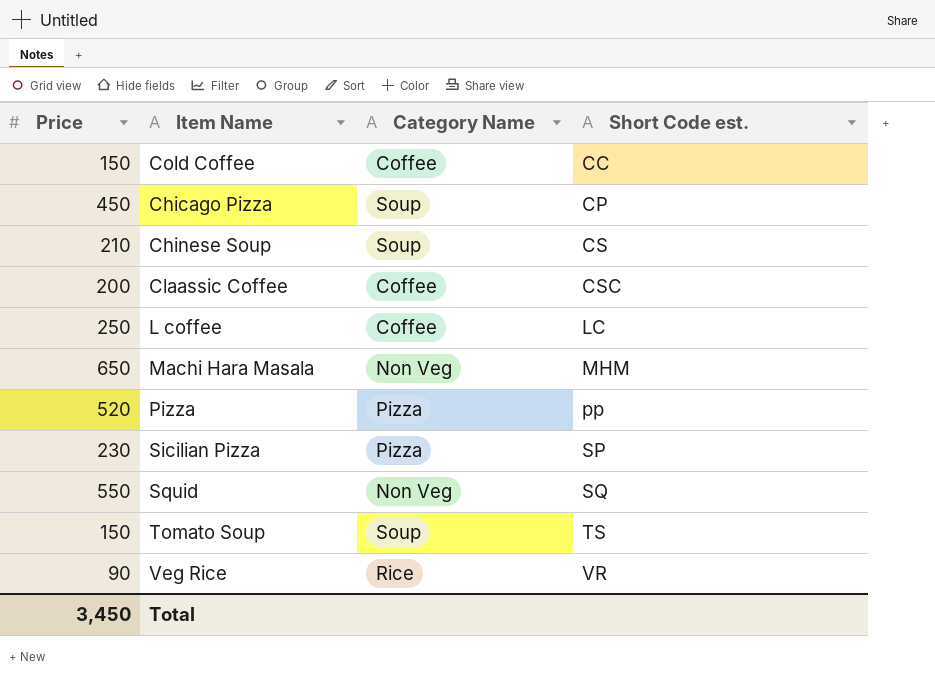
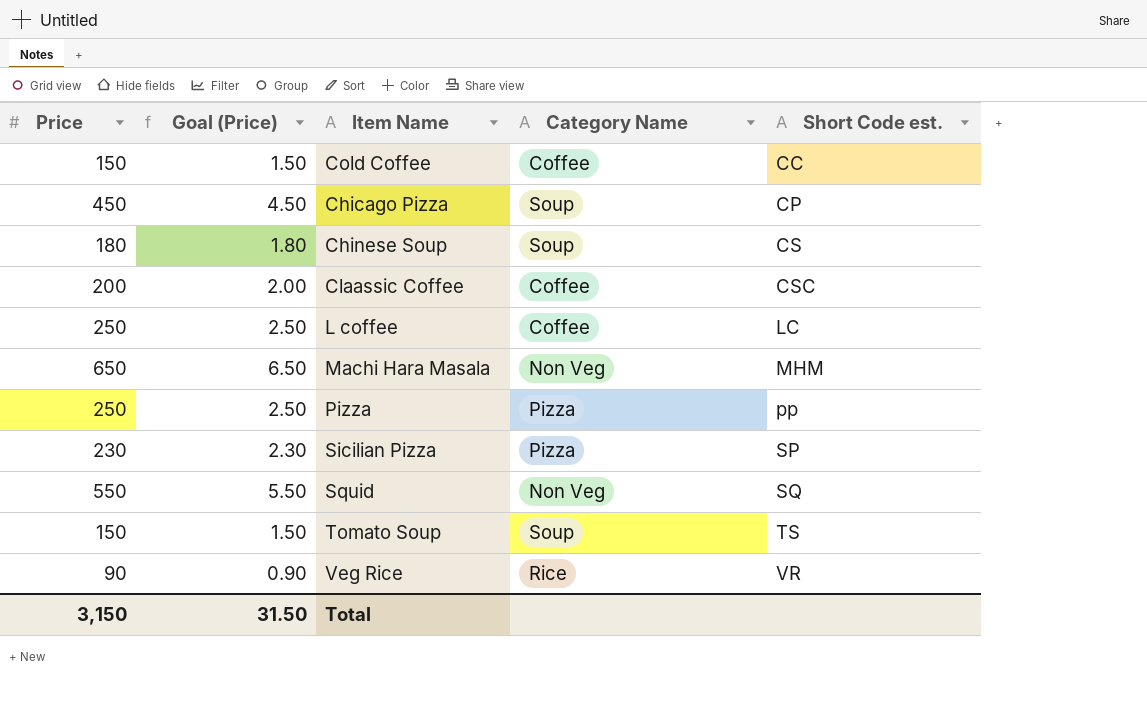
column Goal (Price) | formula: none -> [Price] * 0.01
Chinese Soup | Price: 210 -> 180
Pizza | Price: 520 -> 250
Total | Price: 3,450 -> 3,150

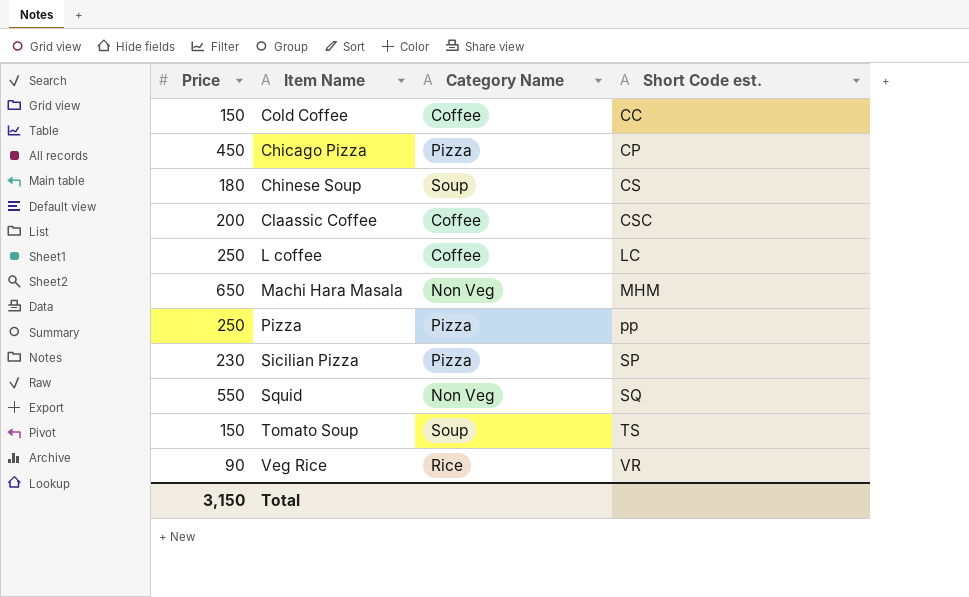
column Goal (Price) | formula: [Price] * 0.01 -> none
Chicago Pizza | Category Name: Soup -> Pizza

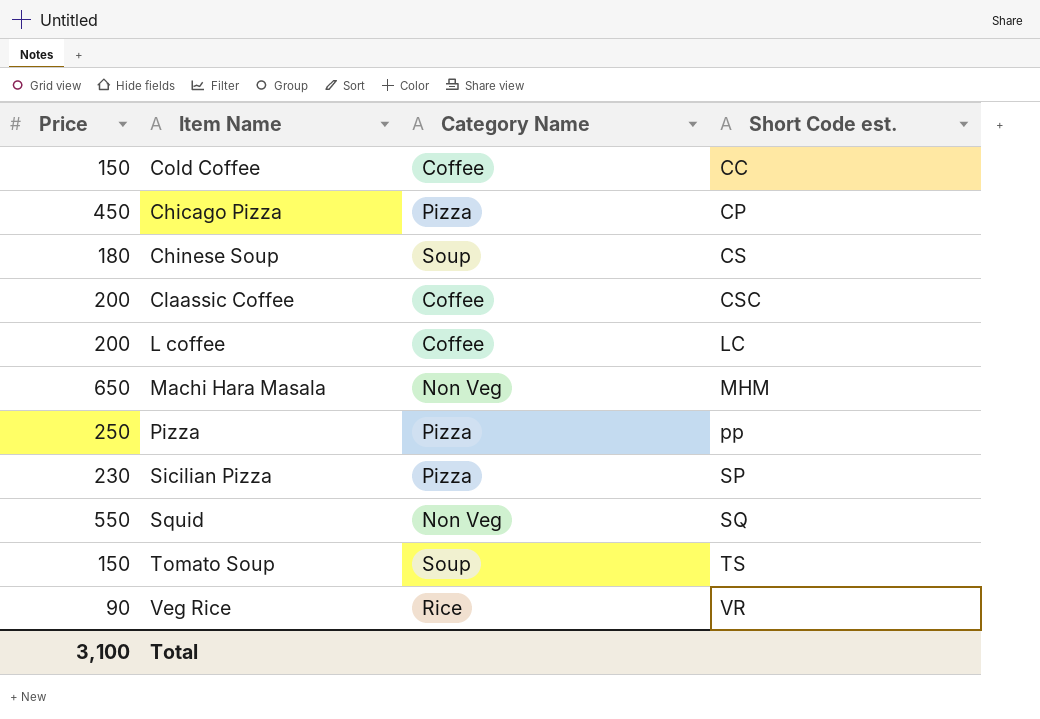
L coffee | Price: 250 -> 200
Total | Price: 3,150 -> 3,100

